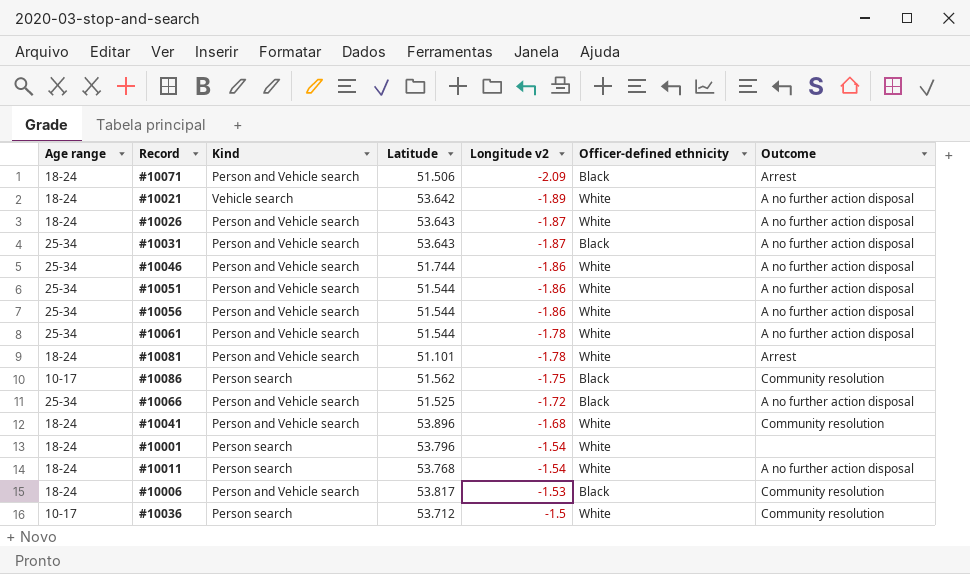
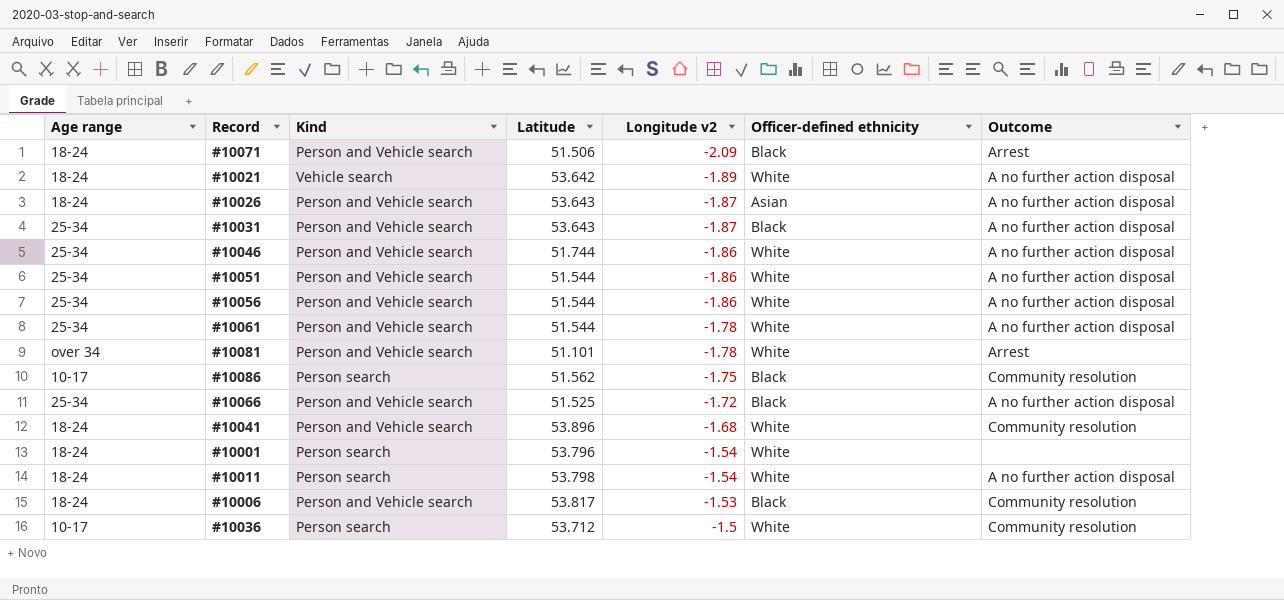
#10026 | Officer-defined ethnicity: White -> Asian
#10081 | Age range: 18-24 -> over 34
#10011 | Latitude: 53.768 -> 53.798

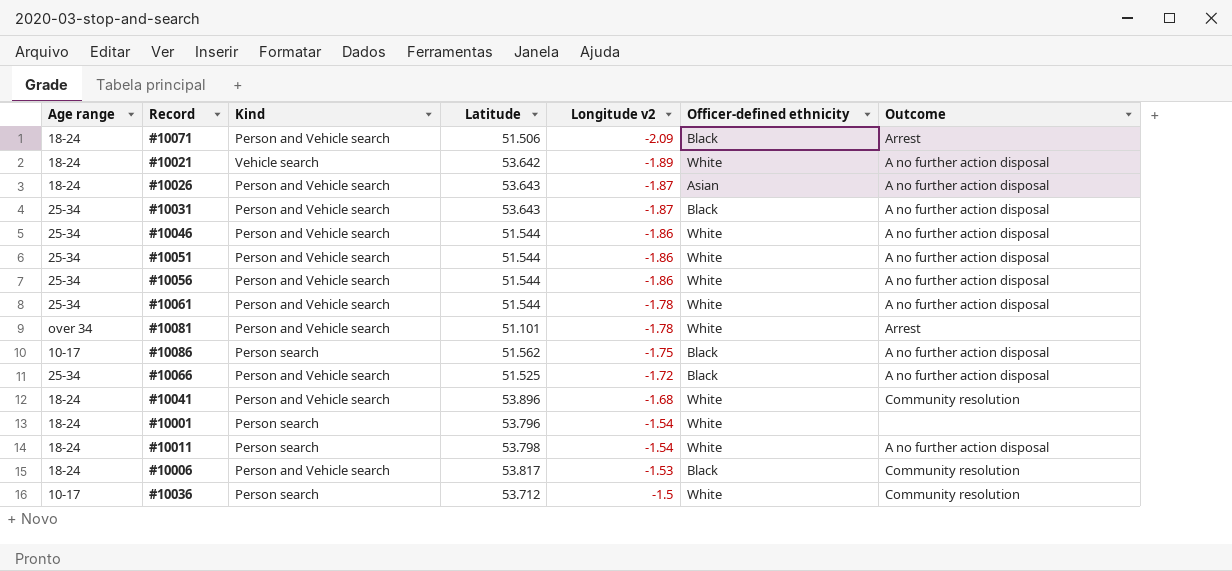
#10046 | Latitude: 51.744 -> 51.544
#10086 | Outcome: Community resolution -> A no further action disposal

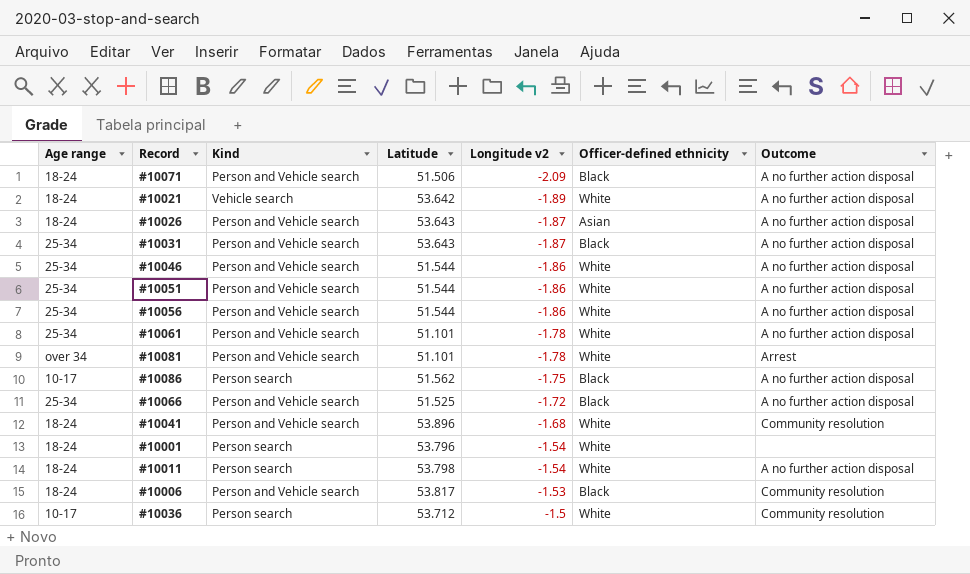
#10071 | Outcome: Arrest -> A no further action disposal
#10061 | Latitude: 51.544 -> 51.101

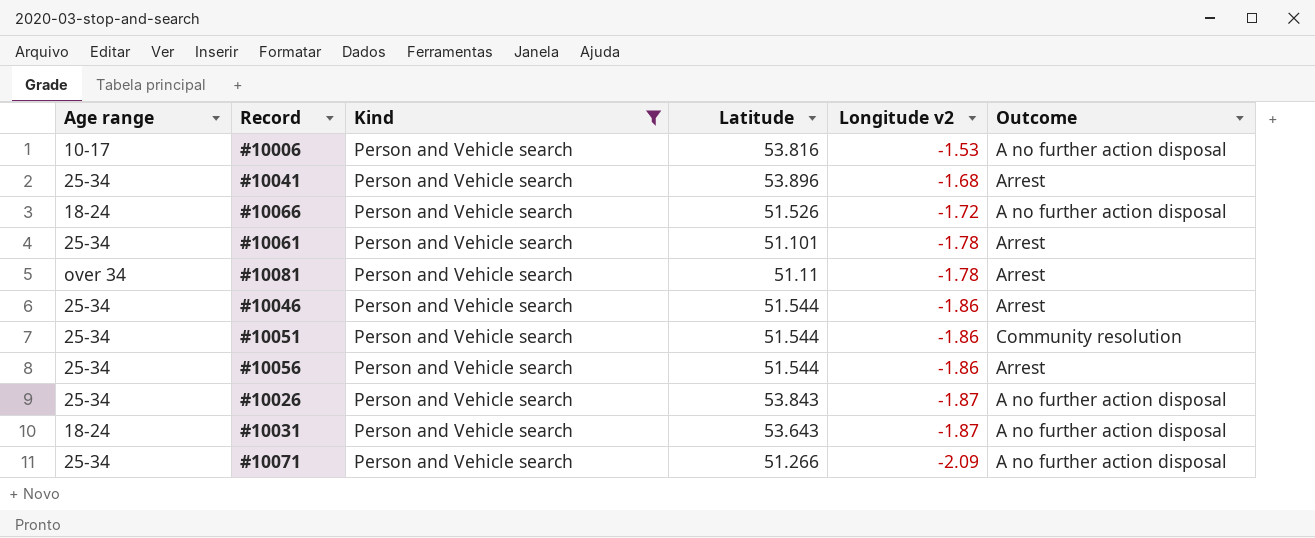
filter: none -> Kind = Person and Vehicle search
row order: Longitude v2 ascending -> Longitude v2 descending
column Officer-defined ethnicity | position: 6 -> none
#10006 | Age range: 18-24 -> 10-17
#10006 | Latitude: 53.817 -> 53.816
#10006 | Outcome: Community resolution -> A no further action disposal
#10041 | Age range: 18-24 -> 25-34
#10041 | Outcome: Community resolution -> Arrest
#10066 | Age range: 25-34 -> 18-24
#10066 | Latitude: 51.525 -> 51.526
#10061 | Outcome: A no further action disposal -> Arrest
#10081 | Latitude: 51.101 -> 51.11
#10046 | Outcome: A no further action disposal -> Arrest
#10051 | Outcome: A no further action disposal -> Community resolution
#10056 | Outcome: A no further action disposal -> Arrest
#10026 | Age range: 18-24 -> 25-34
#10026 | Latitude: 53.643 -> 53.843
#10031 | Age range: 25-34 -> 18-24
#10071 | Age range: 18-24 -> 25-34
#10071 | Latitude: 51.506 -> 51.266

